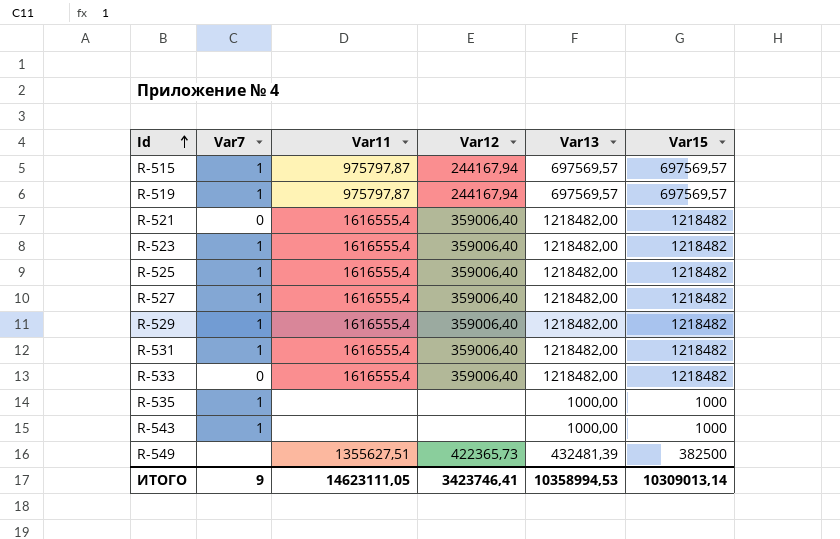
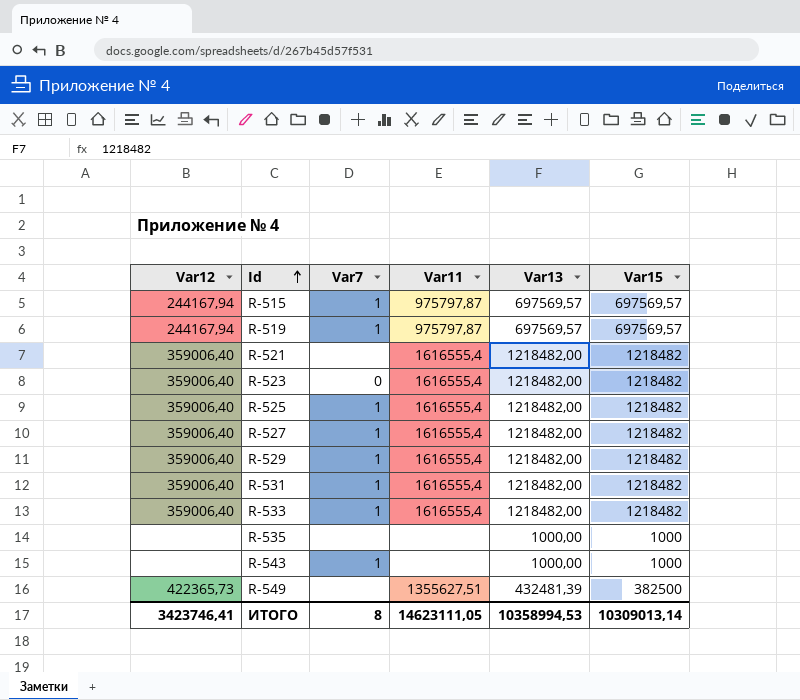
column Var12 | position: 4 -> 1
R-521 | Var7: 0 -> none
R-523 | Var7: 1 -> 0
R-533 | Var7: 0 -> 1
R-535 | Var7: 1 -> none
ИТОГО | Var7: 9 -> 8

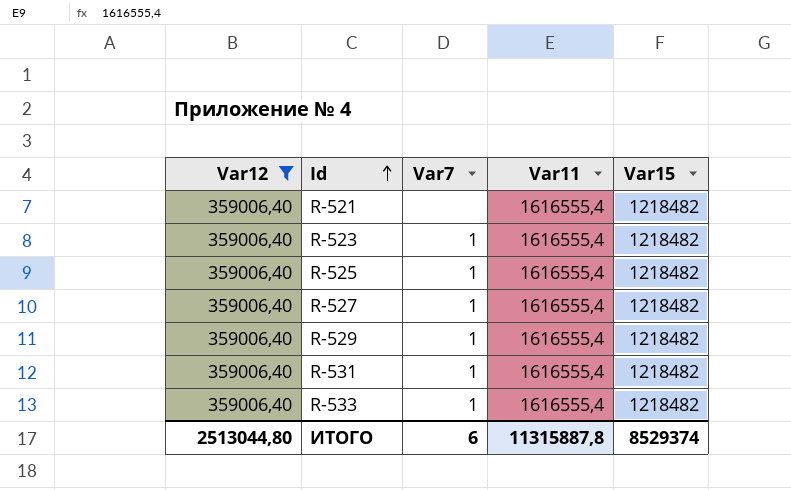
filter: none -> Var12 = 359006,40
column Var13 | position: 5 -> none
R-523 | Var7: 0 -> 1
ИТОГО | Var12: 3423746,41 -> 2513044,80
ИТОГО | Var7: 8 -> 6
ИТОГО | Var11: 14623111,05 -> 11315887,8
ИТОГО | Var15: 10309013,14 -> 8529374

